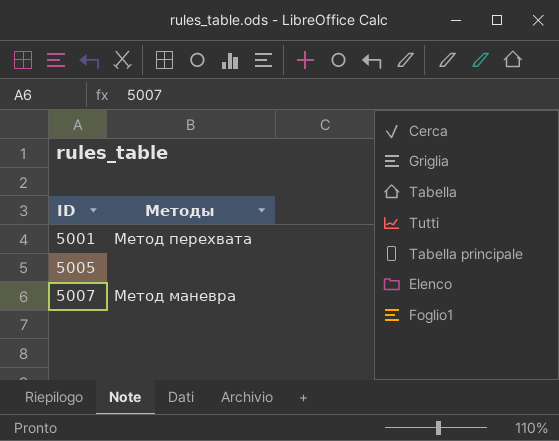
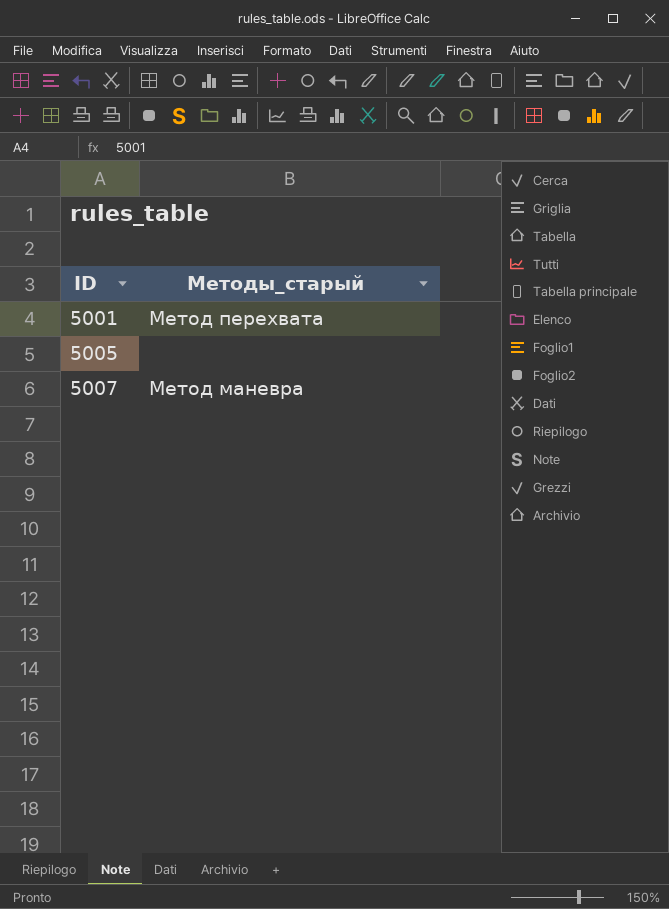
column name: Методы -> Методы_старый

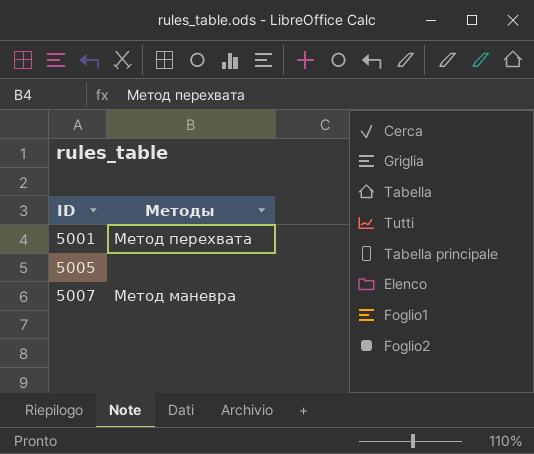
column name: Методы_старый -> Методы

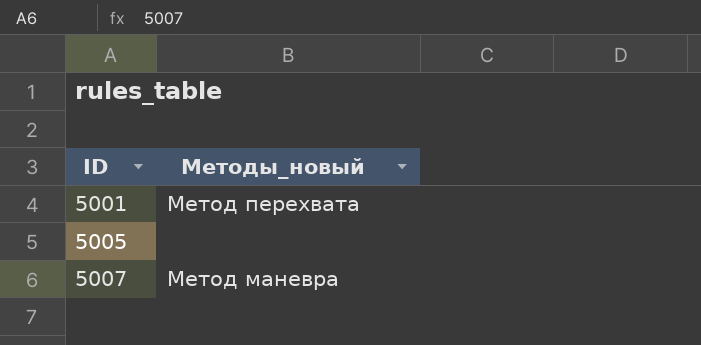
column name: Методы -> Методы_новый

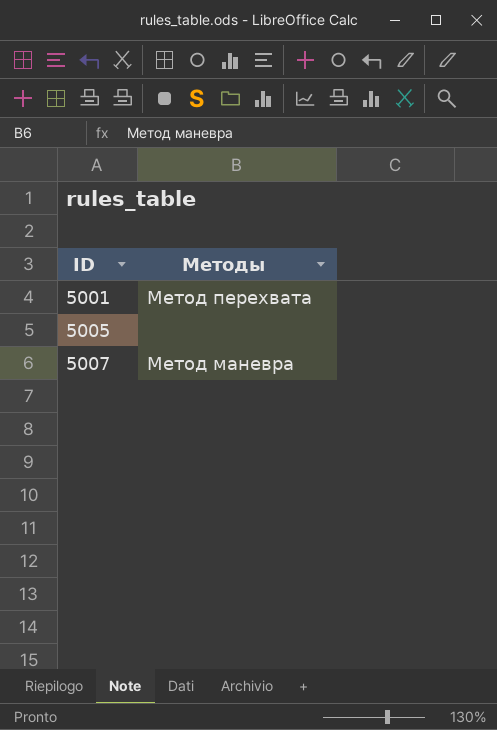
column name: Методы_новый -> Методы

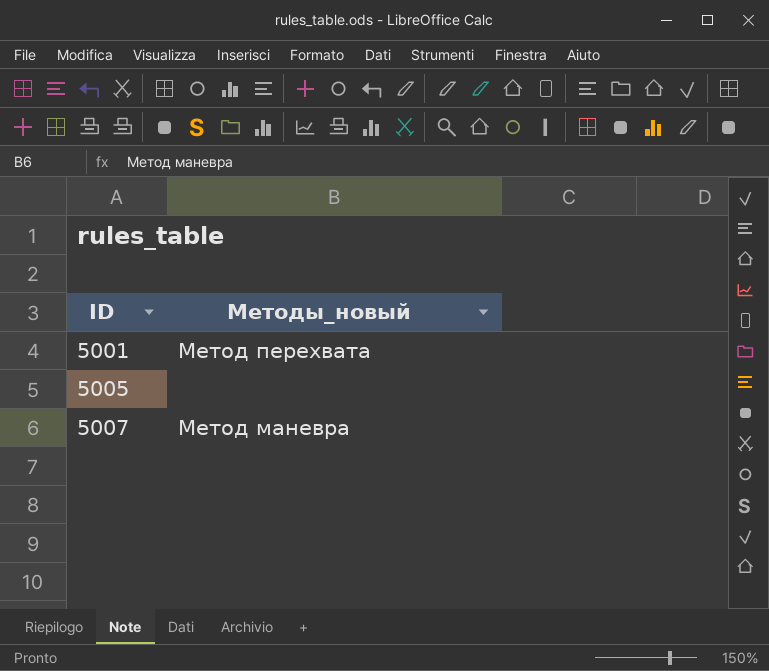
column name: Методы -> Методы_новый

